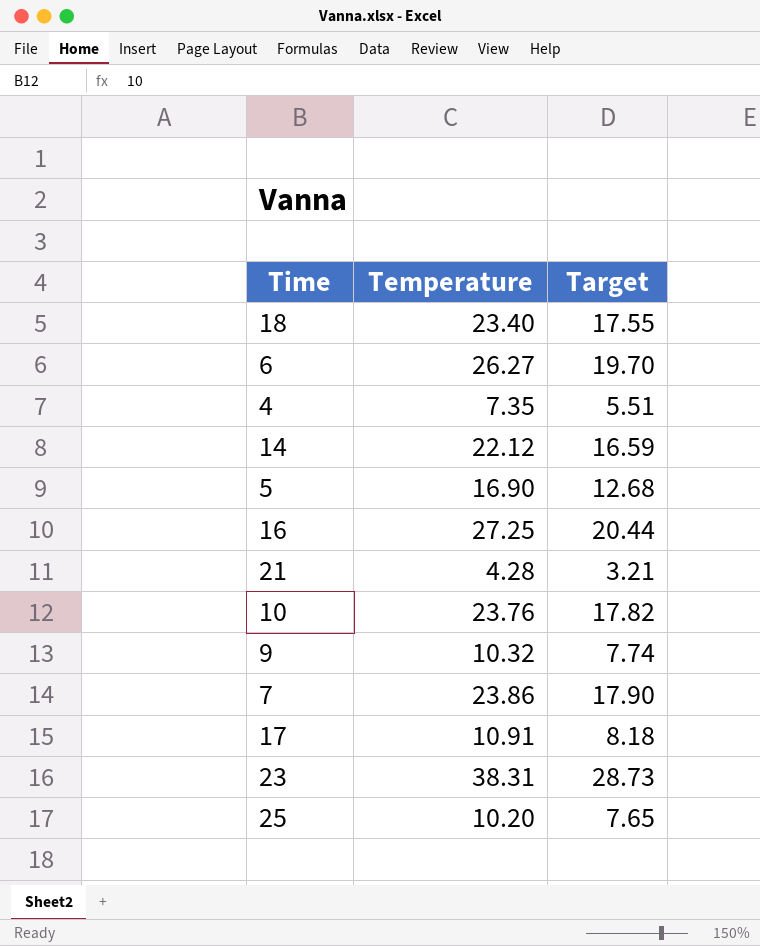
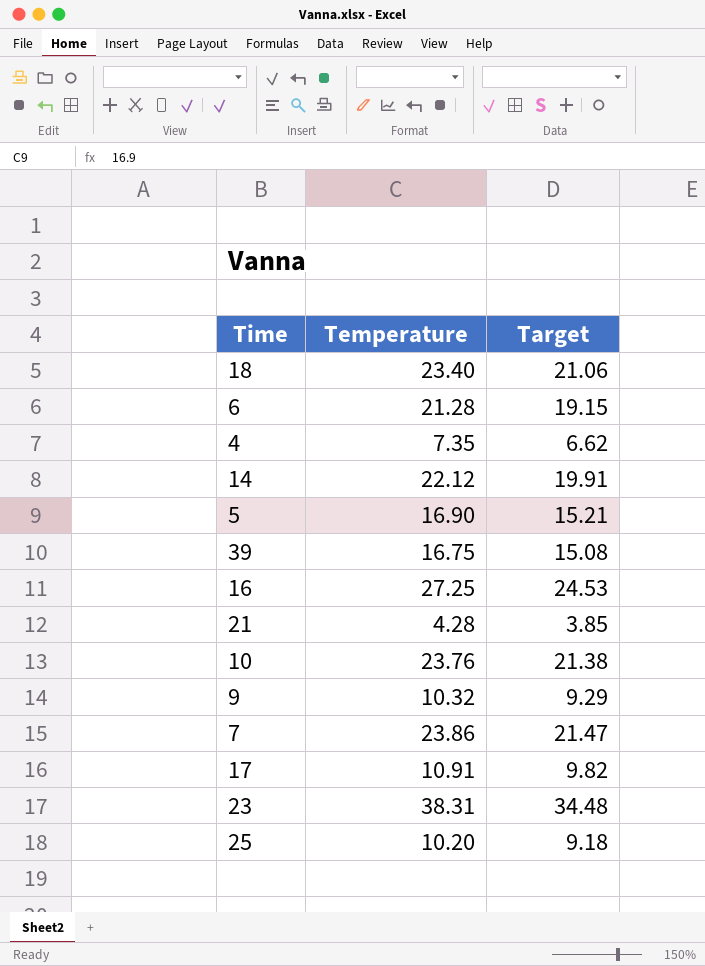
column Target | formula: [Temperature] * 0.75 -> [Temperature] * 0.9
6 | Temperature: 26.27 -> 21.28
row 39: none -> 16.75 | 15.08

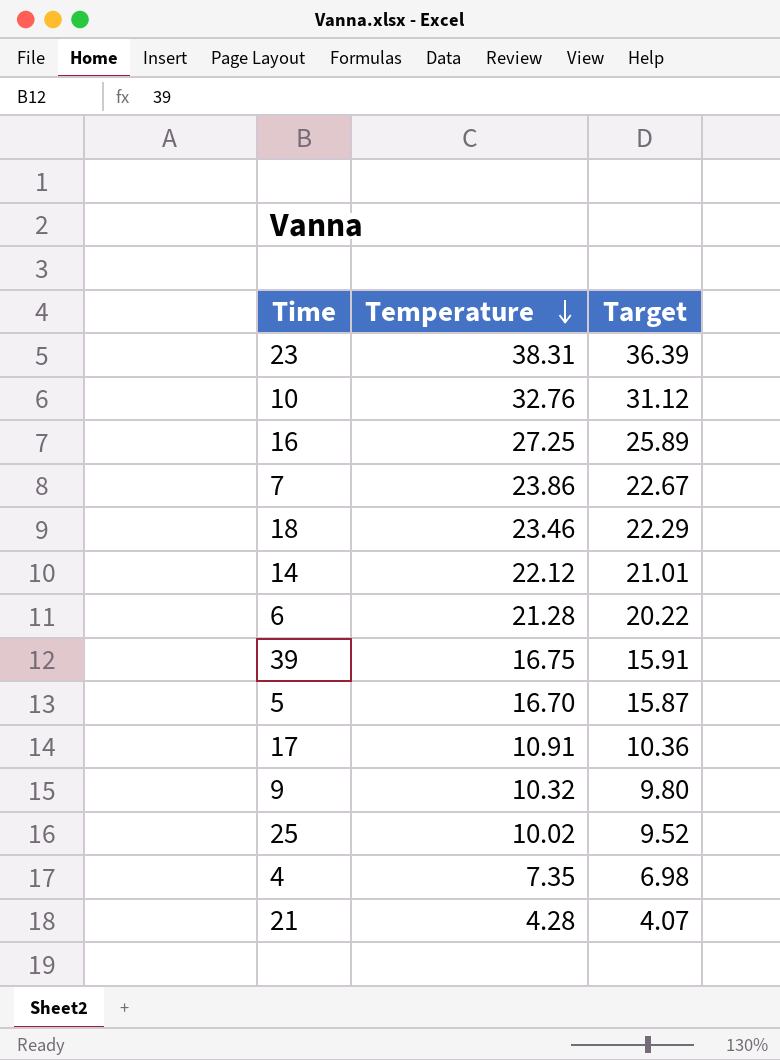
row order: none -> Temperature descending
column Target | formula: [Temperature] * 0.9 -> [Temperature] * 0.95
10 | Temperature: 23.76 -> 32.76
18 | Temperature: 23.40 -> 23.46
5 | Temperature: 16.90 -> 16.70
25 | Temperature: 10.20 -> 10.02

